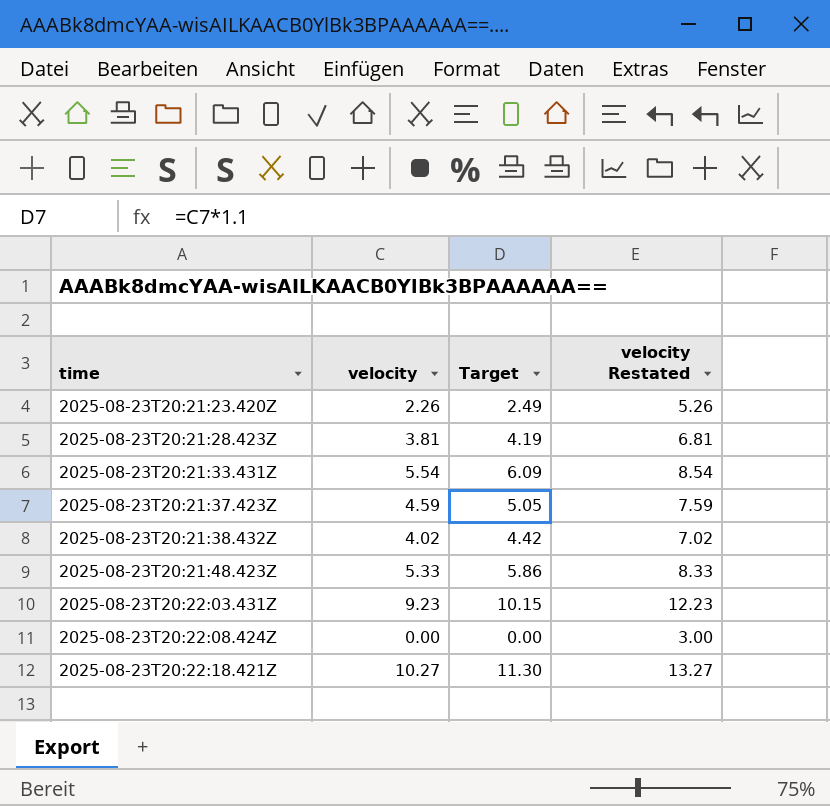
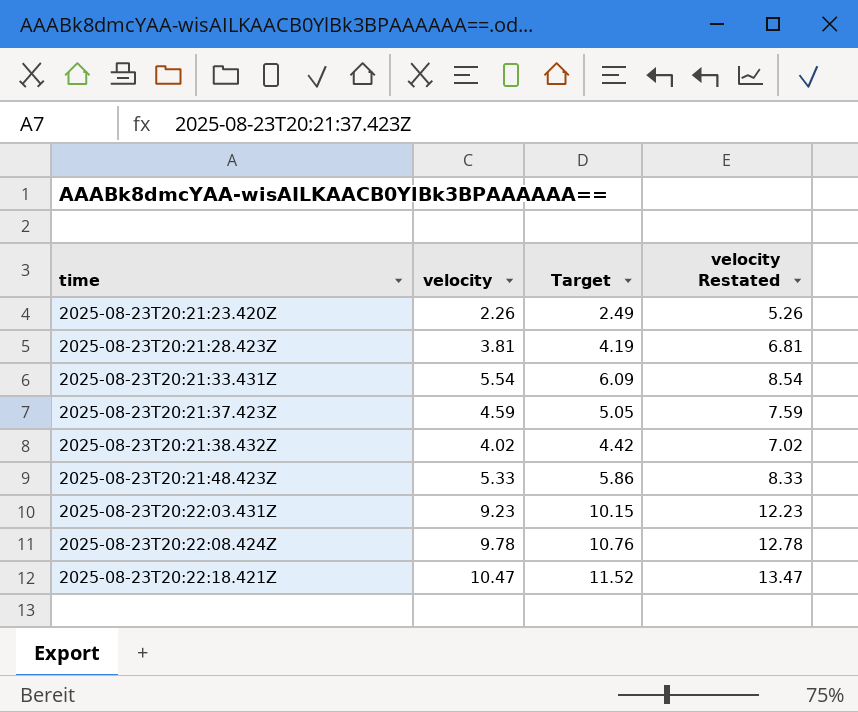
2025-08-23T20:22:08.424Z | velocity: 0.00 -> 9.78
2025-08-23T20:22:08.424Z | Target: 0.00 -> 10.76
2025-08-23T20:22:08.424Z | velocity Restated: 3.00 -> 12.78
2025-08-23T20:22:18.421Z | velocity: 10.27 -> 10.47
2025-08-23T20:22:18.421Z | Target: 11.30 -> 11.52
2025-08-23T20:22:18.421Z | velocity Restated: 13.27 -> 13.47

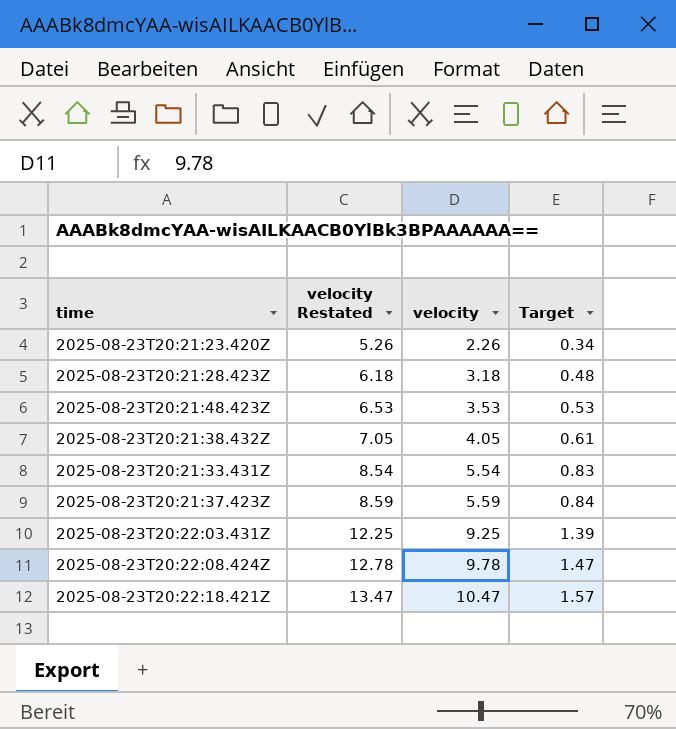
row order: time ascending -> velocity Restated ascending
column velocity Restated | position: 4 -> 2
column Target | formula: [velocity] * 1.1 -> [velocity] * 0.15
2025-08-23T20:21:28.423Z | velocity Restated: 6.81 -> 6.18
2025-08-23T20:21:28.423Z | velocity: 3.81 -> 3.18
2025-08-23T20:21:48.423Z | velocity Restated: 8.33 -> 6.53
2025-08-23T20:21:48.423Z | velocity: 5.33 -> 3.53
2025-08-23T20:21:38.432Z | velocity Restated: 7.02 -> 7.05
2025-08-23T20:21:38.432Z | velocity: 4.02 -> 4.05
2025-08-23T20:21:37.423Z | velocity Restated: 7.59 -> 8.59
2025-08-23T20:21:37.423Z | velocity: 4.59 -> 5.59
2025-08-23T20:22:03.431Z | velocity Restated: 12.23 -> 12.25
2025-08-23T20:22:03.431Z | velocity: 9.23 -> 9.25

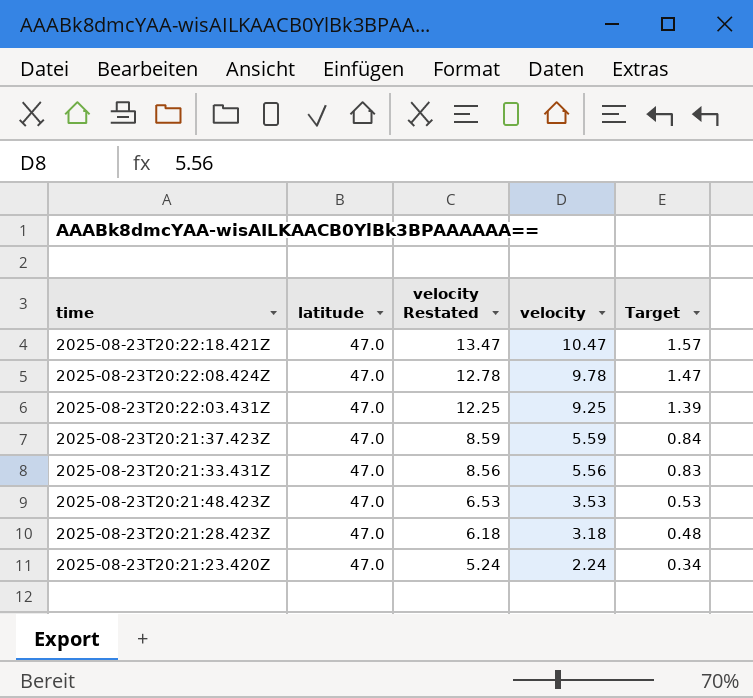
row order: velocity Restated ascending -> velocity Restated descending
column latitude | position: none -> 2
row 2025-08-23T20:21:38.432Z: 7.05 | 4.05 | 0.61 -> none
2025-08-23T20:21:33.431Z | velocity Restated: 8.54 -> 8.56
2025-08-23T20:21:33.431Z | velocity: 5.54 -> 5.56
2025-08-23T20:21:23.420Z | velocity Restated: 5.26 -> 5.24
2025-08-23T20:21:23.420Z | velocity: 2.26 -> 2.24

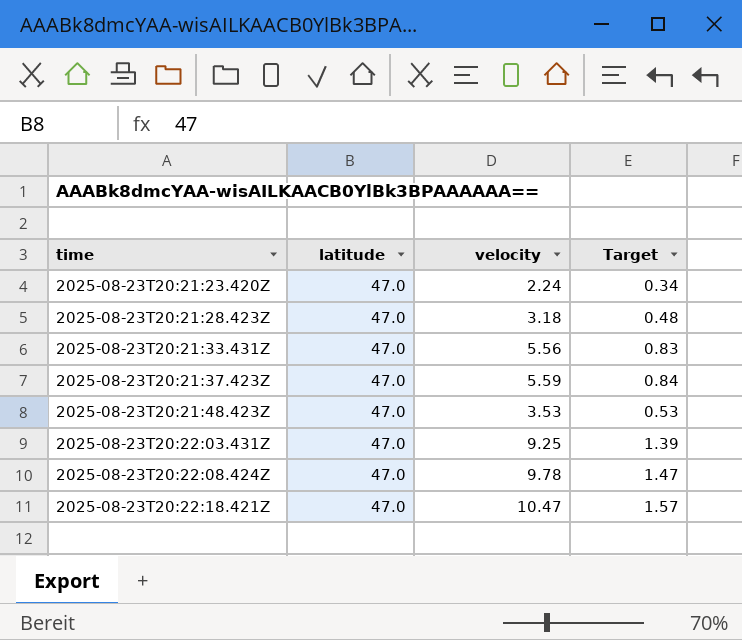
row order: velocity Restated descending -> time ascending
column velocity Restated | formula: [velocity] + 3 -> none

